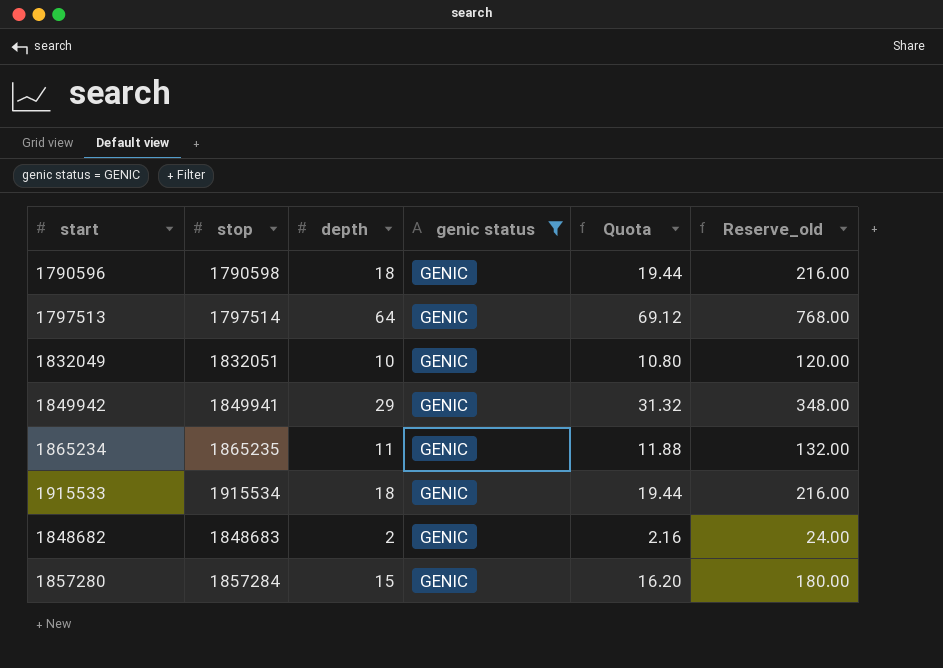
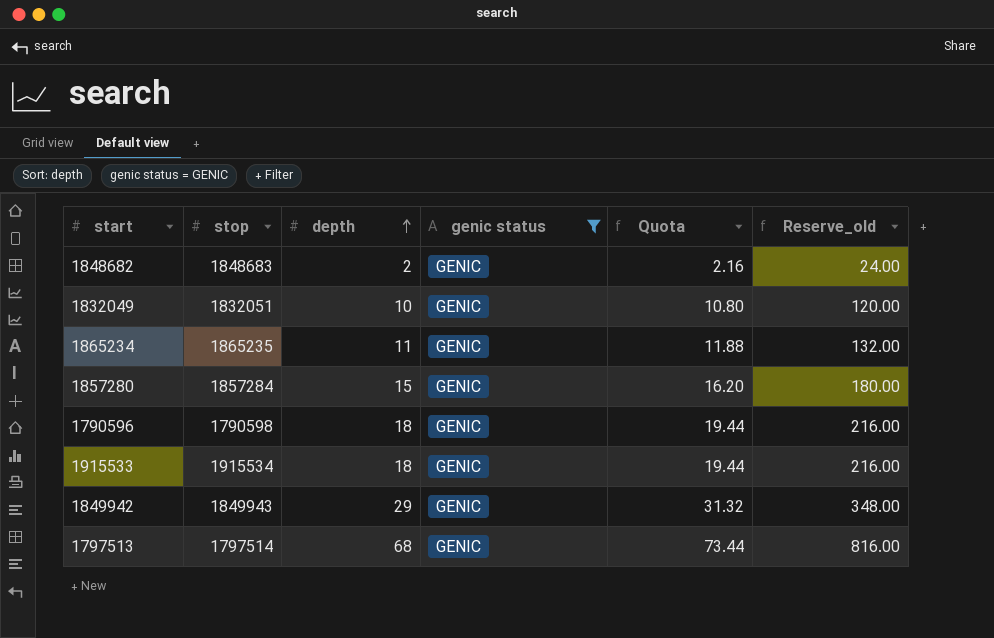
row order: none -> depth ascending
1849942 | stop: 1849941 -> 1849943
1797513 | depth: 64 -> 68
1797513 | Quota: 69.12 -> 73.44
1797513 | Reserve_old: 768.00 -> 816.00

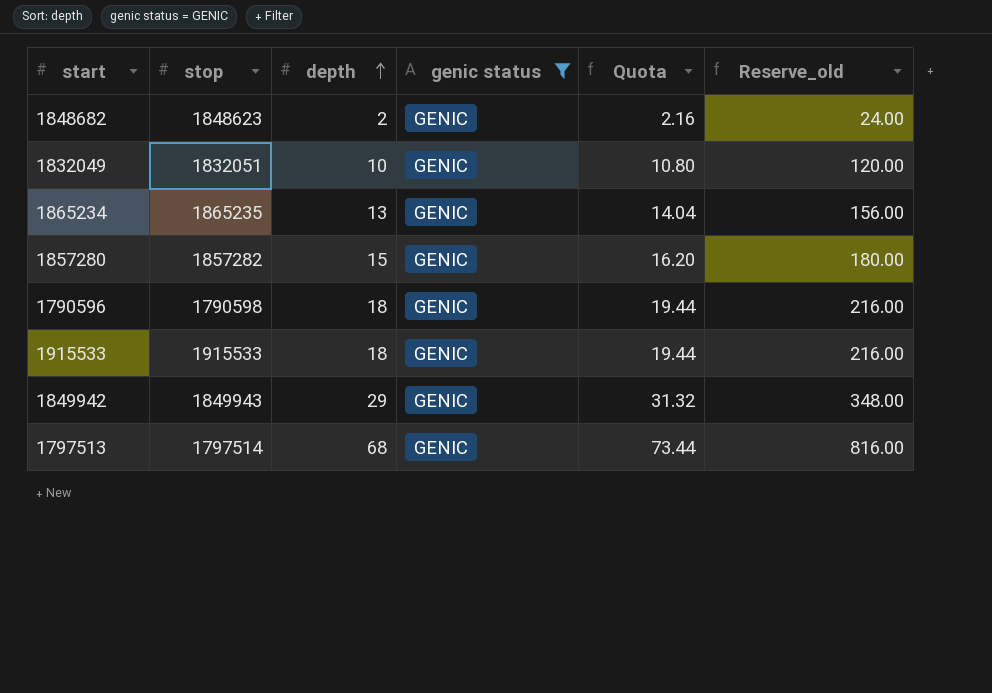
1848682 | stop: 1848683 -> 1848623
1865234 | depth: 11 -> 13
1865234 | Quota: 11.88 -> 14.04
1865234 | Reserve_old: 132.00 -> 156.00
1857280 | stop: 1857284 -> 1857282
1915533 | stop: 1915534 -> 1915533

